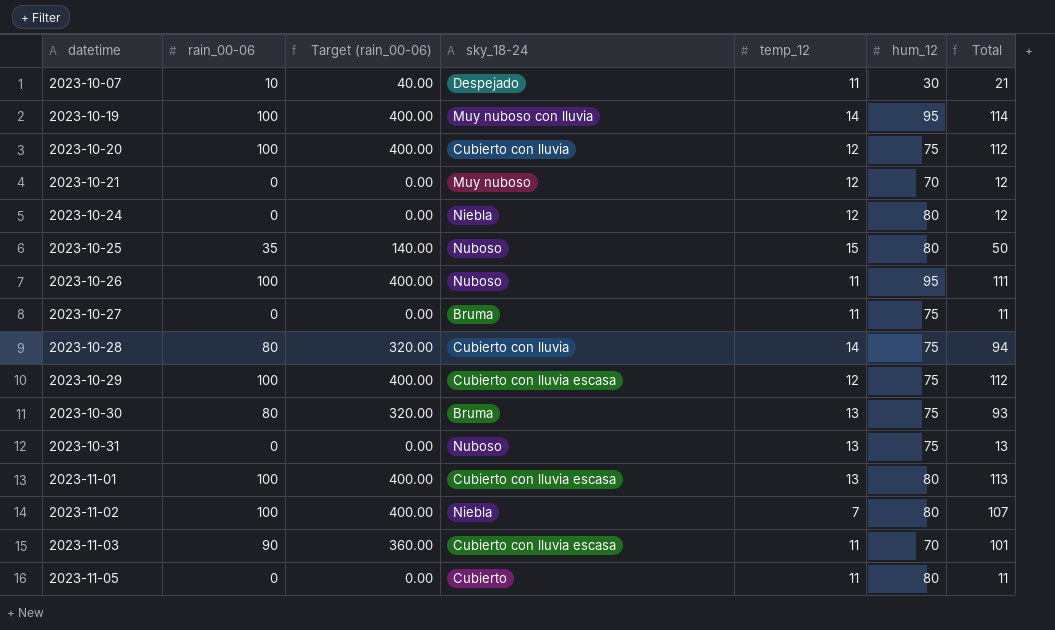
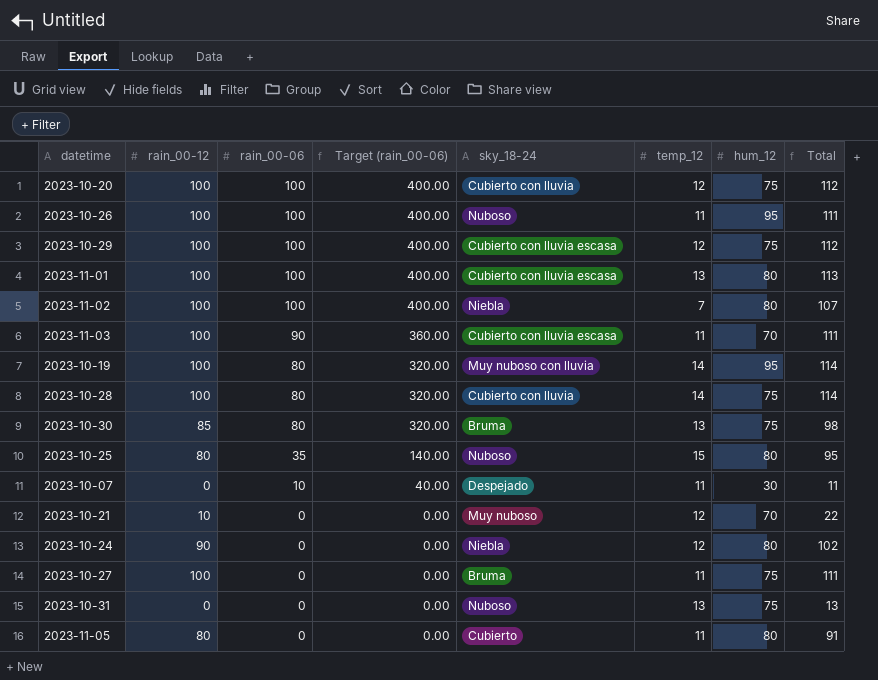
row order: datetime ascending -> rain_00-06 descending
column rain_00-12 | position: none -> 2
column Total | formula: [rain_00-06] + [temp_12] -> [rain_00-12] + [temp_12]
2023-10-19 | rain_00-06: 100 -> 80
2023-10-19 | Target (rain_00-06): 400.00 -> 320.00

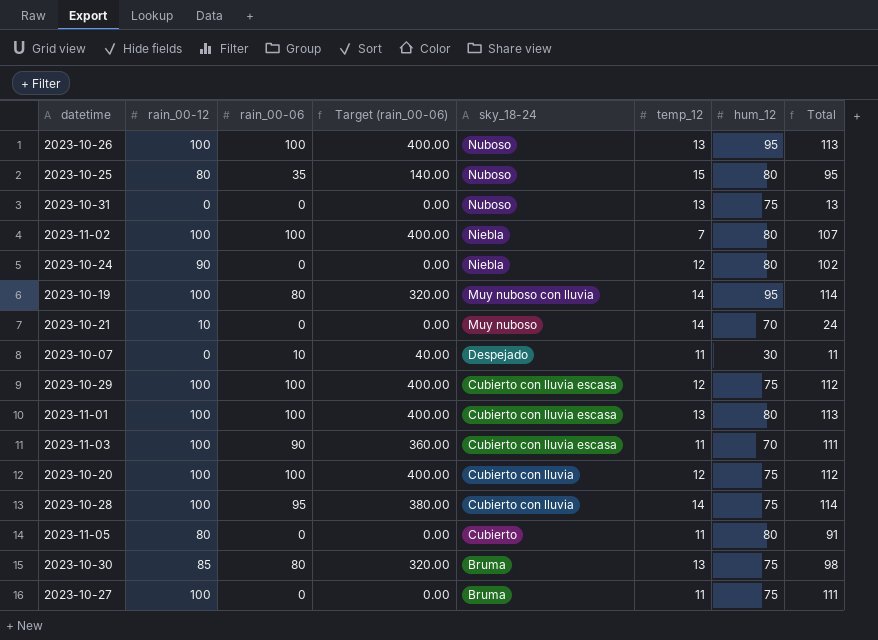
row order: rain_00-06 descending -> sky_18-24 descending
2023-10-26 | temp_12: 11 -> 13
2023-10-26 | Total: 111 -> 113
2023-10-21 | temp_12: 12 -> 14
2023-10-21 | Total: 22 -> 24
2023-10-28 | rain_00-06: 80 -> 95
2023-10-28 | Target (rain_00-06): 320.00 -> 380.00

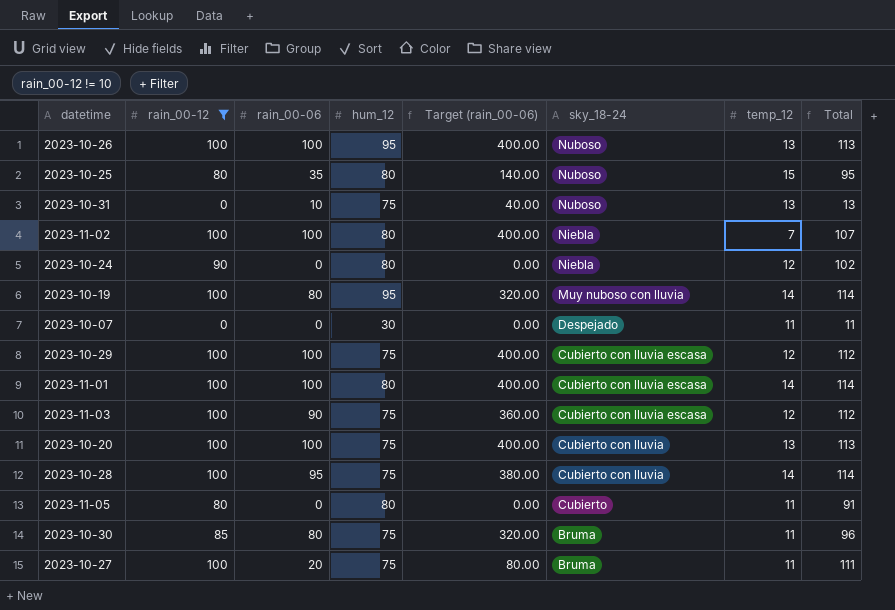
filter: none -> rain_00-12 != 10
column hum_12 | position: 7 -> 4
2023-10-31 | rain_00-06: 0 -> 10
2023-10-31 | Target (rain_00-06): 0.00 -> 40.00
2023-10-07 | rain_00-06: 10 -> 0
2023-10-07 | Target (rain_00-06): 40.00 -> 0.00
2023-11-01 | temp_12: 13 -> 14
2023-11-01 | Total: 113 -> 114
2023-11-03 | hum_12: 70 -> 75
2023-11-03 | temp_12: 11 -> 12
2023-11-03 | Total: 111 -> 112
2023-10-20 | temp_12: 12 -> 13
2023-10-20 | Total: 112 -> 113
2023-10-30 | temp_12: 13 -> 11
2023-10-30 | Total: 98 -> 96
2023-10-27 | rain_00-06: 0 -> 20
2023-10-27 | Target (rain_00-06): 0.00 -> 80.00

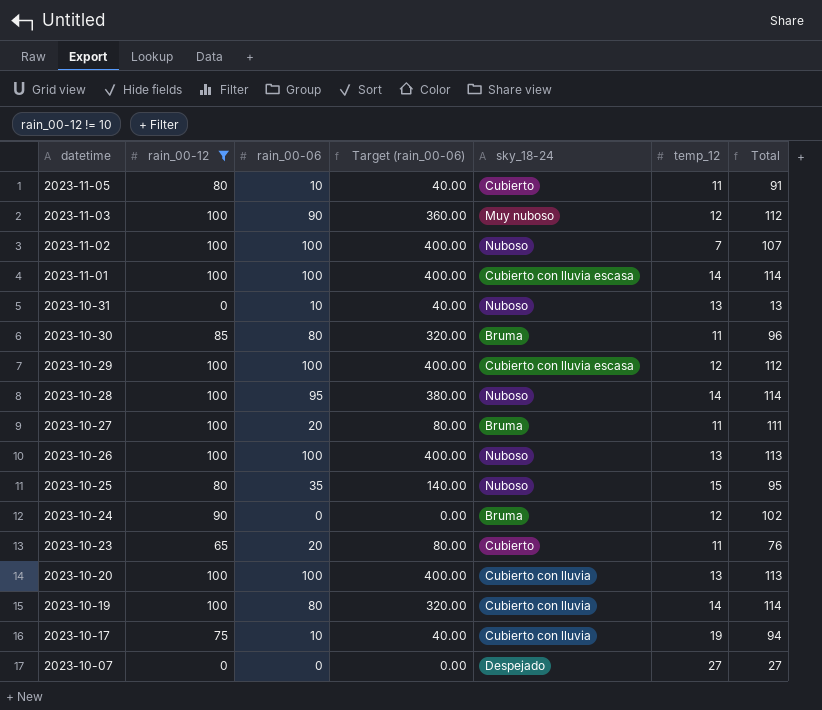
row order: sky_18-24 descending -> datetime descending
column hum_12 | position: 4 -> none
2023-11-05 | rain_00-06: 0 -> 10
2023-11-05 | Target (rain_00-06): 0.00 -> 40.00
2023-11-03 | sky_18-24: Cubierto con lluvia escasa -> Muy nuboso
2023-11-02 | sky_18-24: Niebla -> Nuboso
2023-10-28 | sky_18-24: Cubierto con lluvia -> Nuboso
2023-10-24 | sky_18-24: Niebla -> Bruma
row 2023-10-23: none -> 65 | 20 | 80.00 | Cubierto | 11 | 76
2023-10-19 | sky_18-24: Muy nuboso con lluvia -> Cubierto con lluvia
row 2023-10-17: none -> 75 | 10 | 40.00 | Cubierto con lluvia | 19 | 94
2023-10-07 | temp_12: 11 -> 27
2023-10-07 | Total: 11 -> 27

